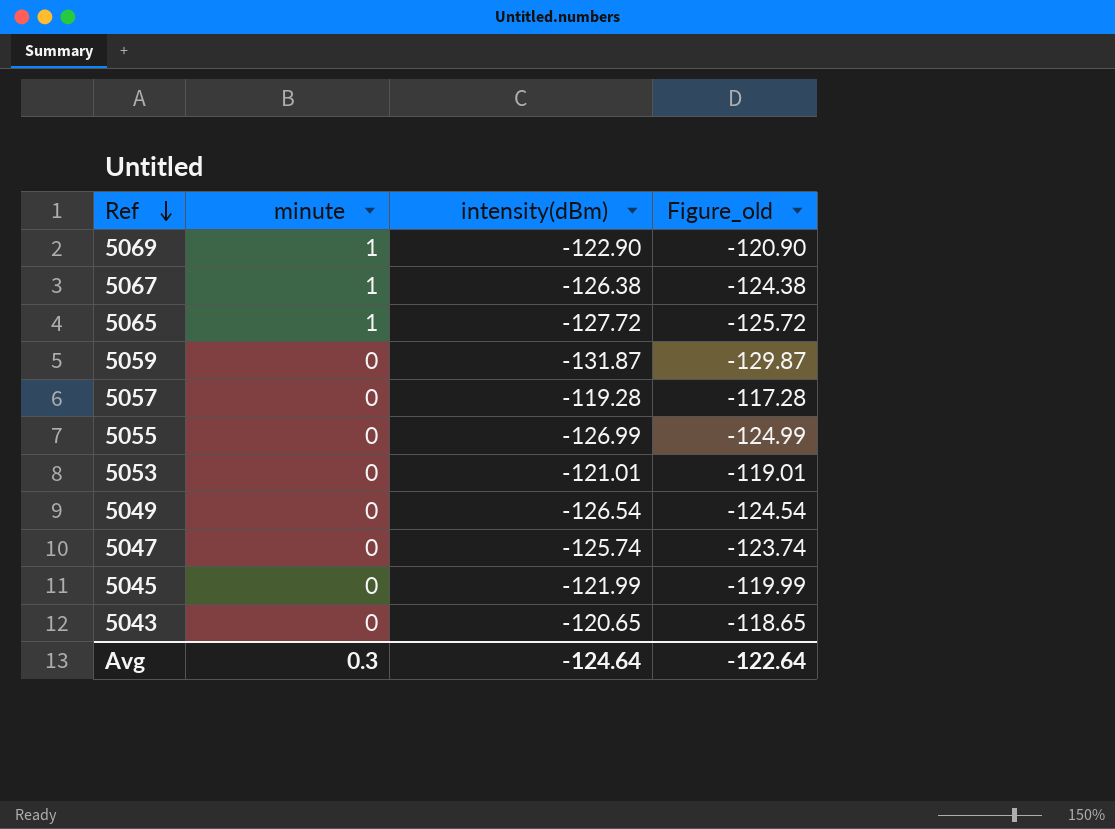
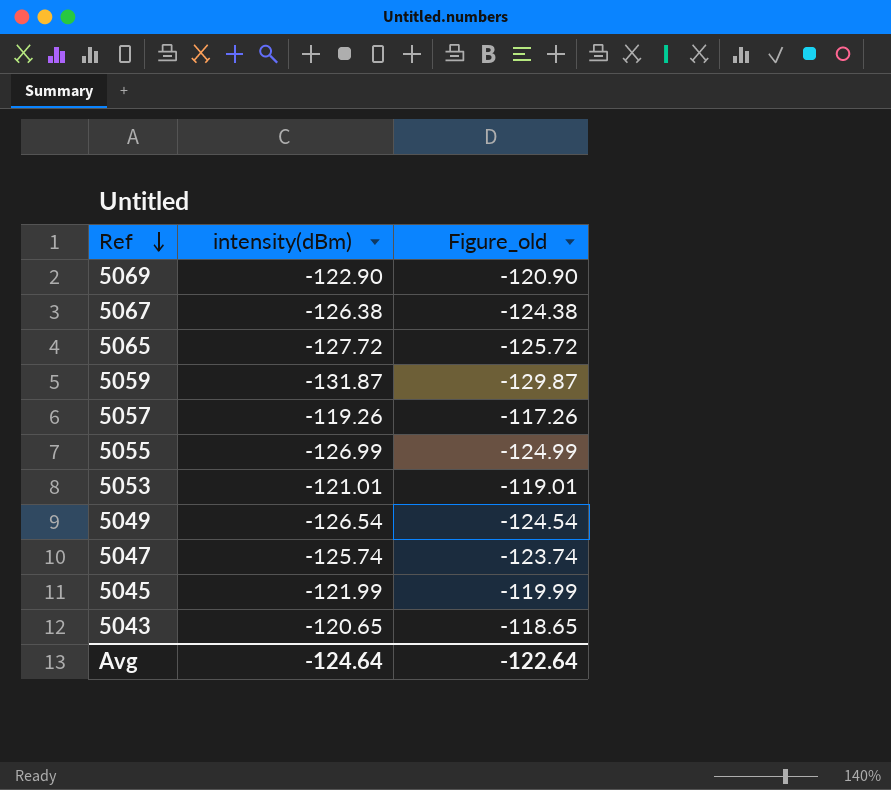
column minute | position: 2 -> none
5057 | intensity(dBm): -119.28 -> -119.26
5057 | Figure_old: -117.28 -> -117.26

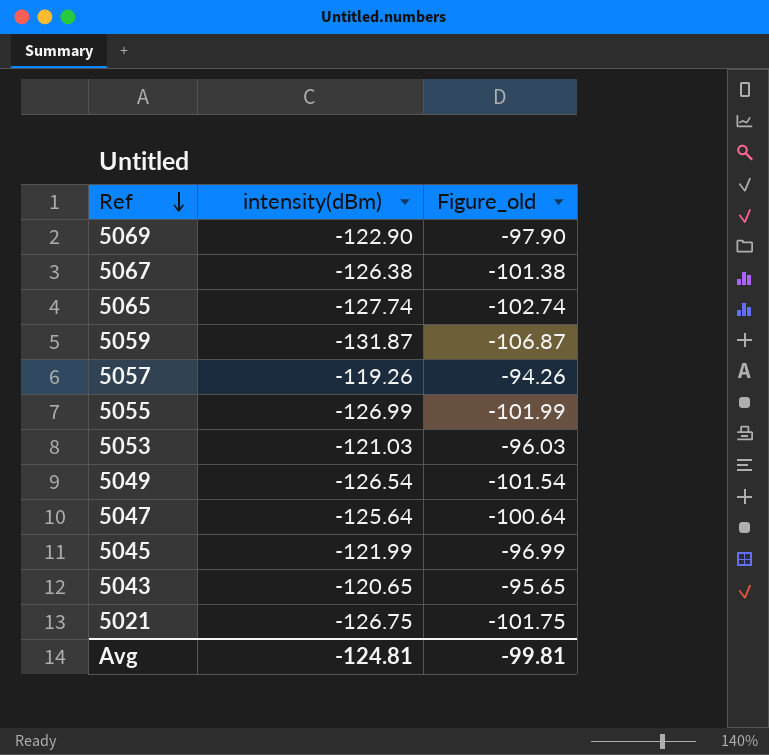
column Figure_old | formula: [intensity(dBm)] + 2 -> [intensity(dBm)] + 25
5065 | intensity(dBm): -127.72 -> -127.74
5053 | intensity(dBm): -121.01 -> -121.03
5047 | intensity(dBm): -125.74 -> -125.64
row 5021: none -> -126.75 | -101.75
Avg | intensity(dBm): -124.64 -> -124.81
Avg | Figure_old: -122.64 -> -99.81

